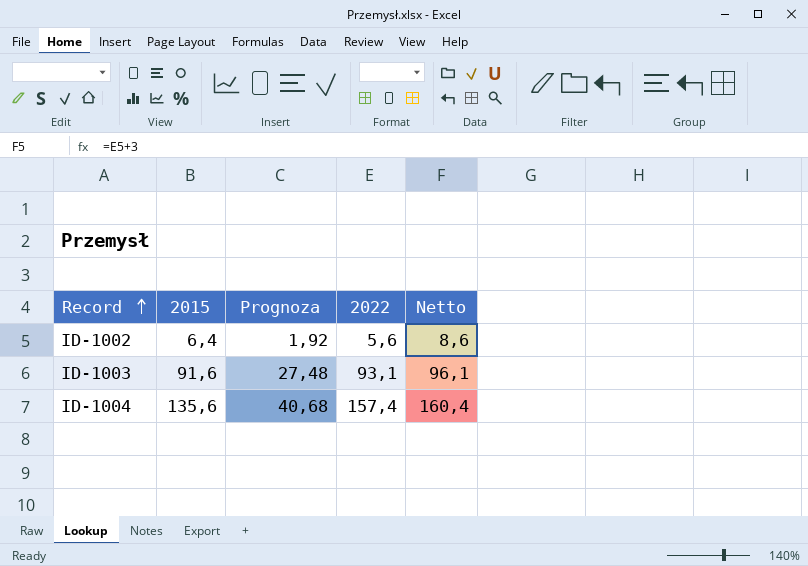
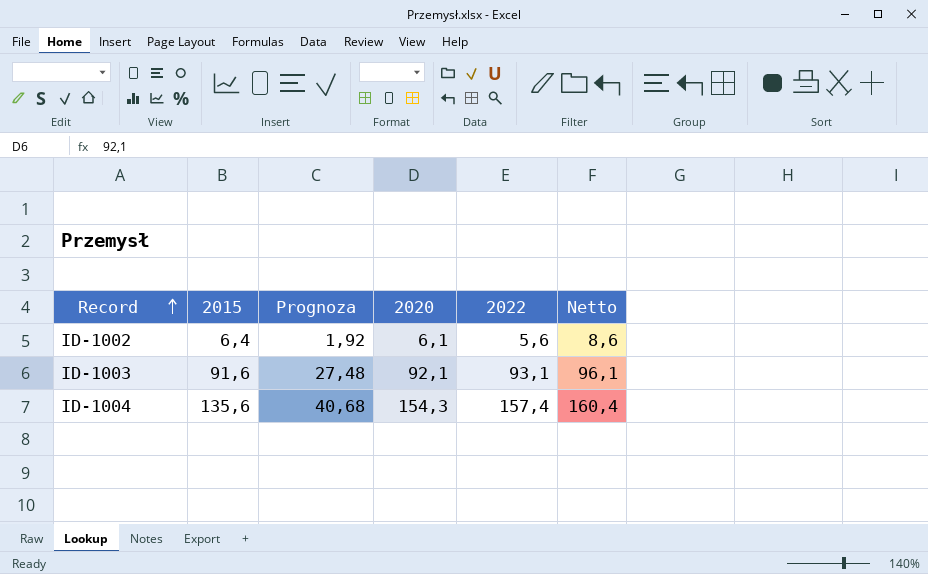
column 2020 | position: none -> 4

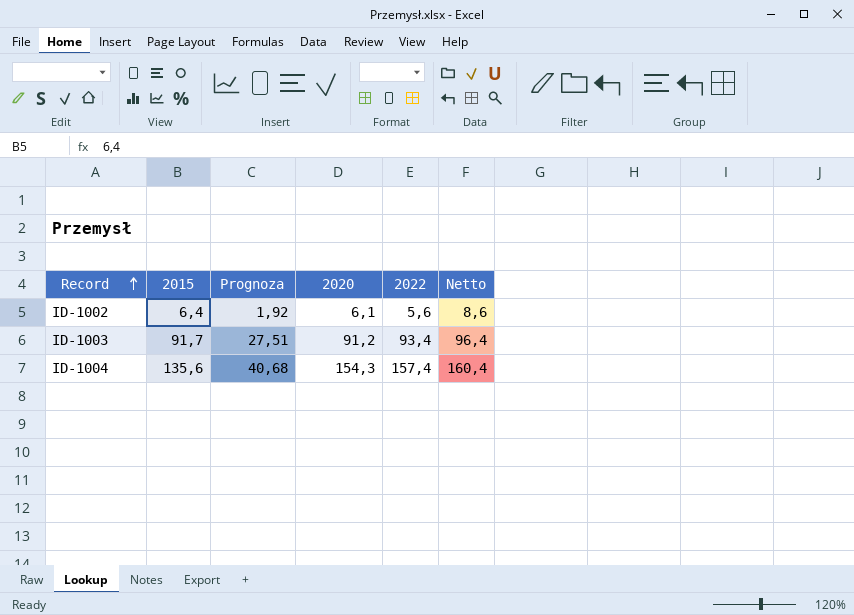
ID-1003 | 2015: 91,6 -> 91,7
ID-1003 | Prognoza: 27,48 -> 27,51
ID-1003 | 2020: 92,1 -> 91,2
ID-1003 | 2022: 93,1 -> 93,4
ID-1003 | Netto: 96,1 -> 96,4

